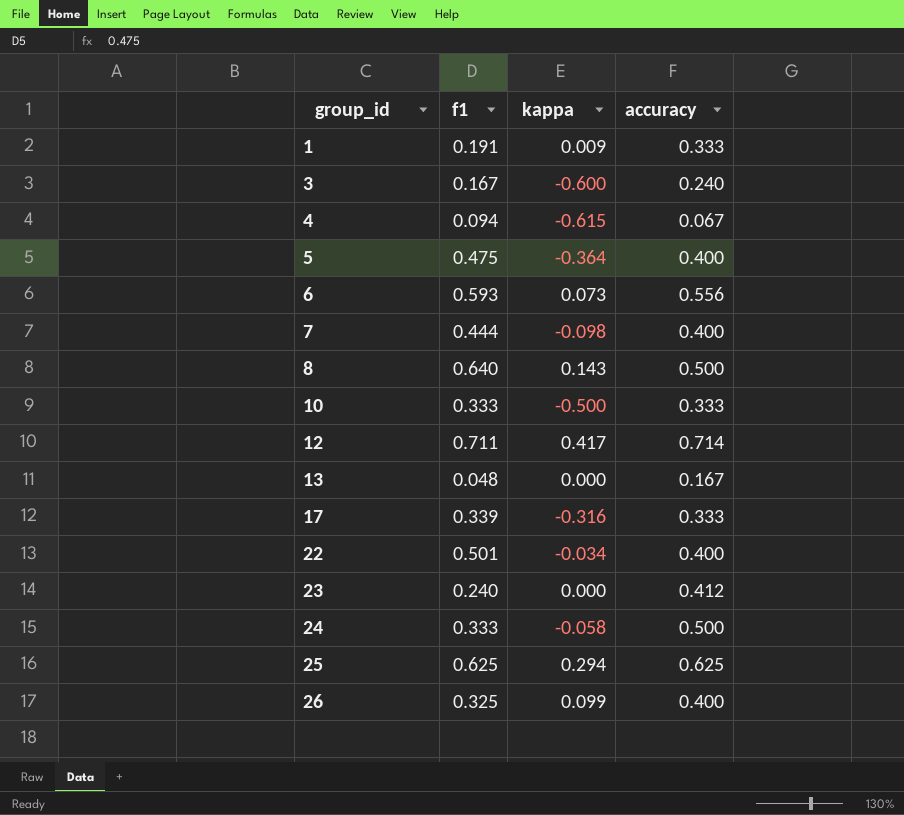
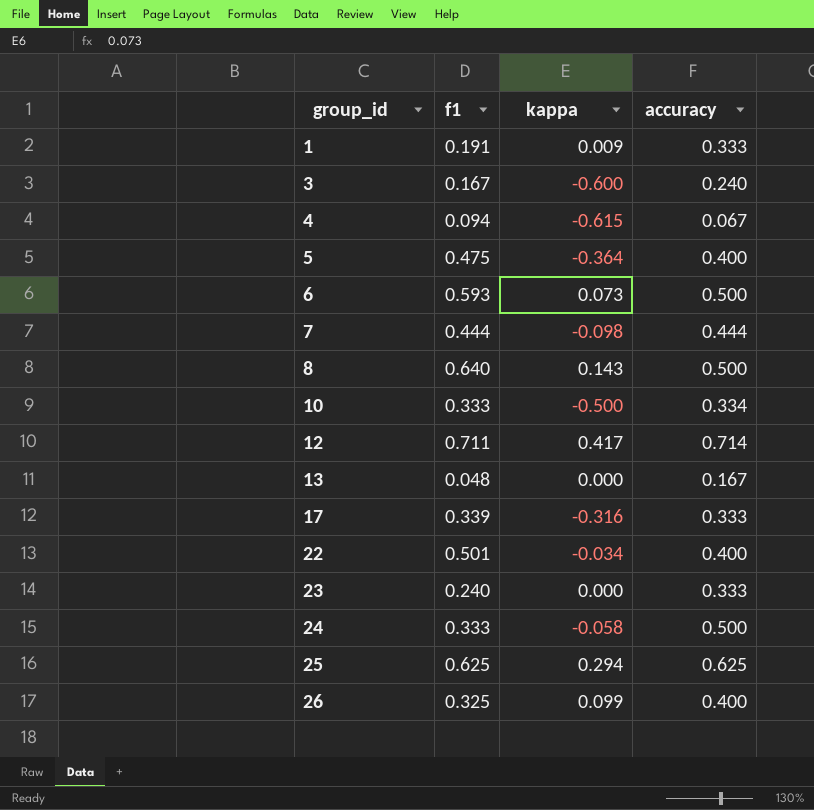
6 | accuracy: 0.556 -> 0.500
7 | accuracy: 0.400 -> 0.444
10 | accuracy: 0.333 -> 0.334
23 | accuracy: 0.412 -> 0.333

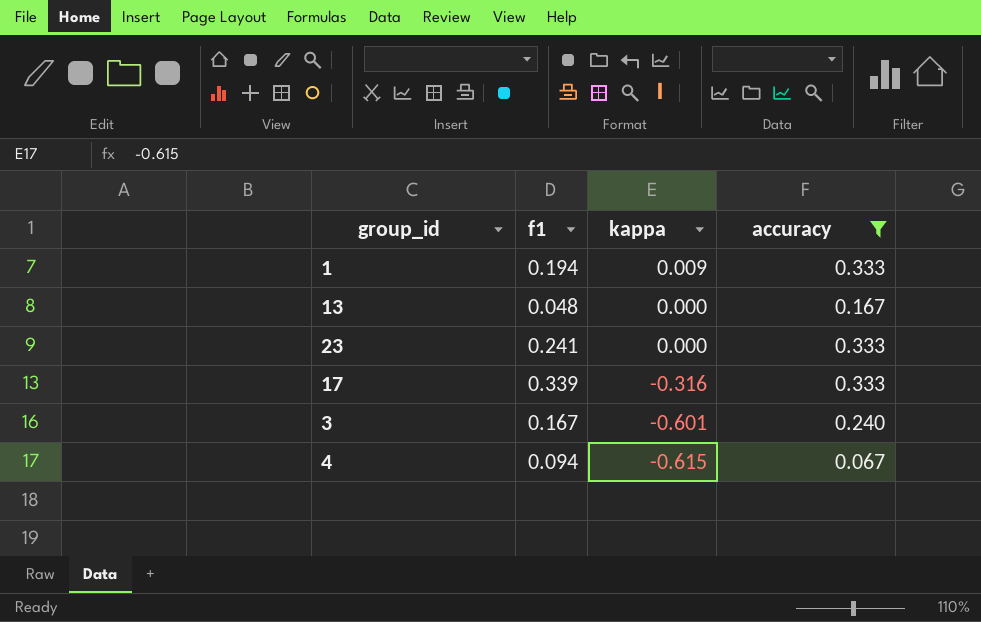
filter: none -> accuracy <= 0.333
row order: group_id ascending -> kappa descending
1 | f1: 0.191 -> 0.194
23 | f1: 0.240 -> 0.241
3 | kappa: -0.600 -> -0.601

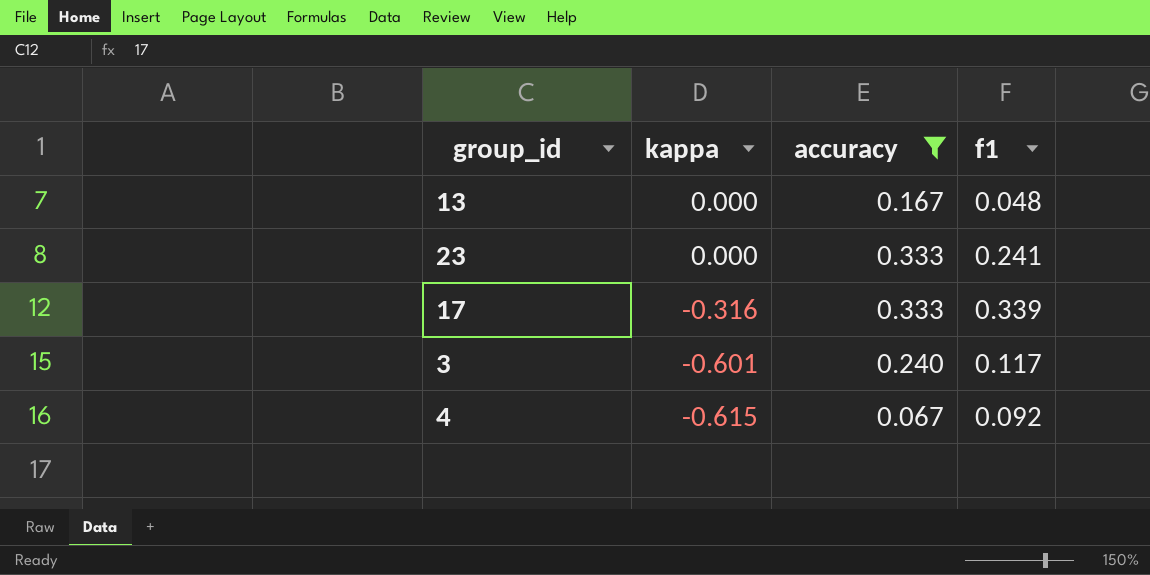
column f1 | position: 2 -> 4
row 1: 0.194 | 0.009 | 0.333 -> none
3 | f1: 0.167 -> 0.117
4 | f1: 0.094 -> 0.092

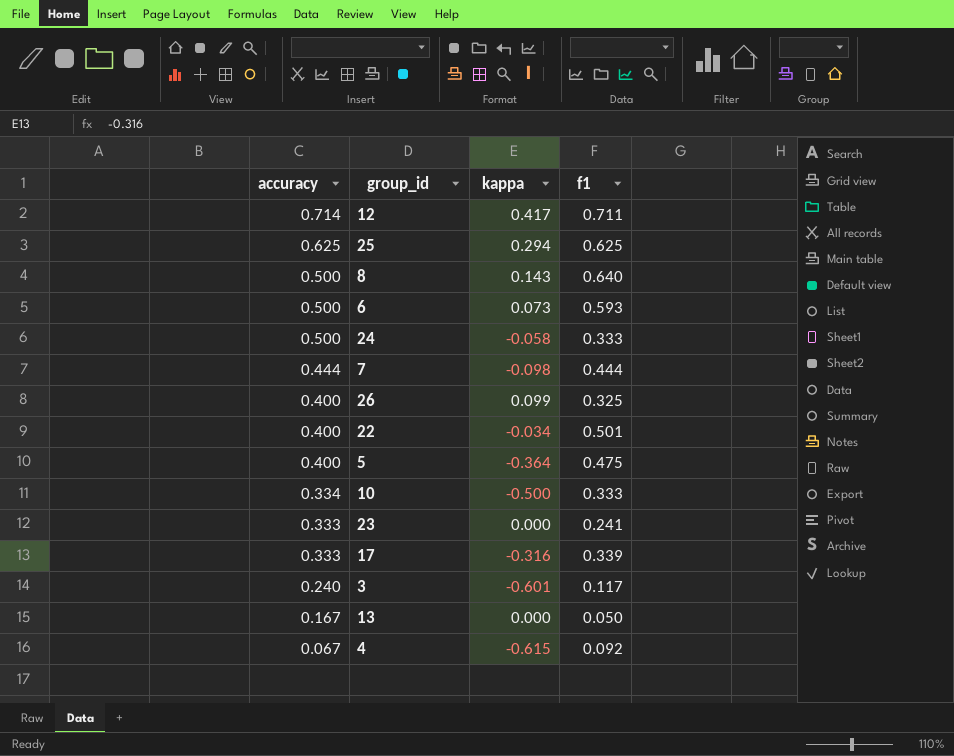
filter: accuracy <= 0.333 -> none
row order: kappa descending -> accuracy descending
column accuracy | position: 3 -> 1
13 | f1: 0.048 -> 0.050

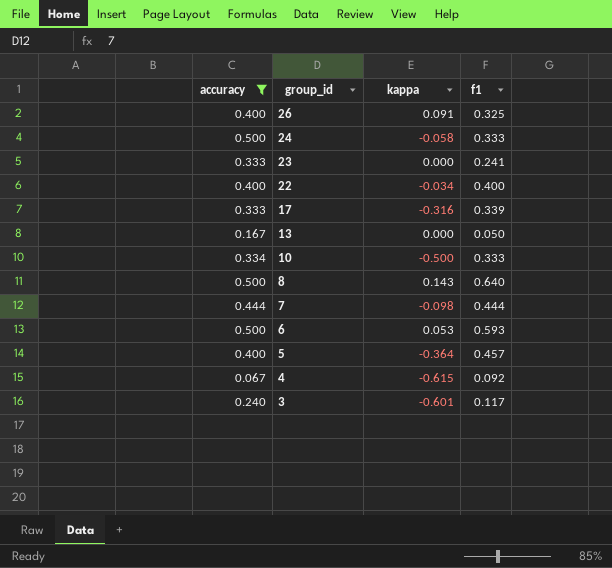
filter: none -> accuracy <= 0.500
row order: accuracy descending -> group_id descending
26 | kappa: 0.099 -> 0.091
22 | f1: 0.501 -> 0.400
6 | kappa: 0.073 -> 0.053
5 | f1: 0.475 -> 0.457

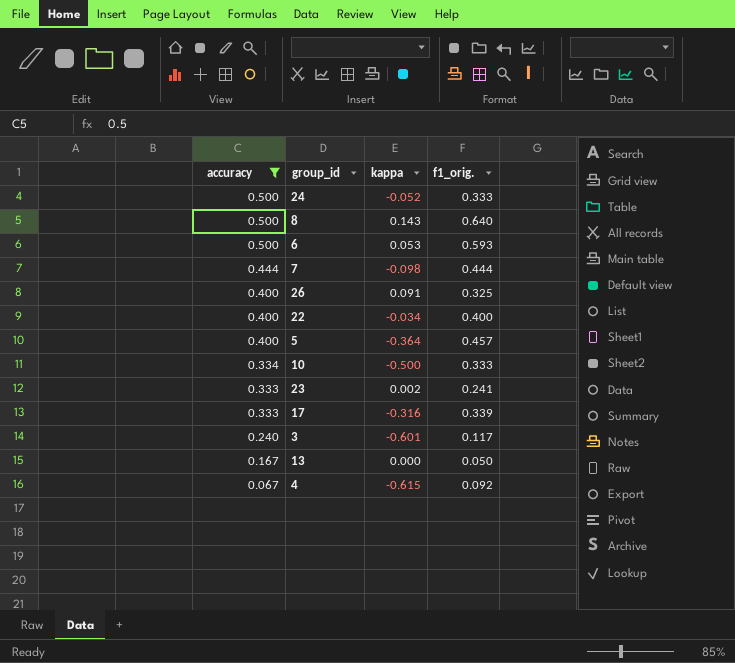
row order: group_id descending -> accuracy descending
column name: f1 -> f1_orig.
24 | kappa: -0.058 -> -0.052
23 | kappa: 0.000 -> 0.002

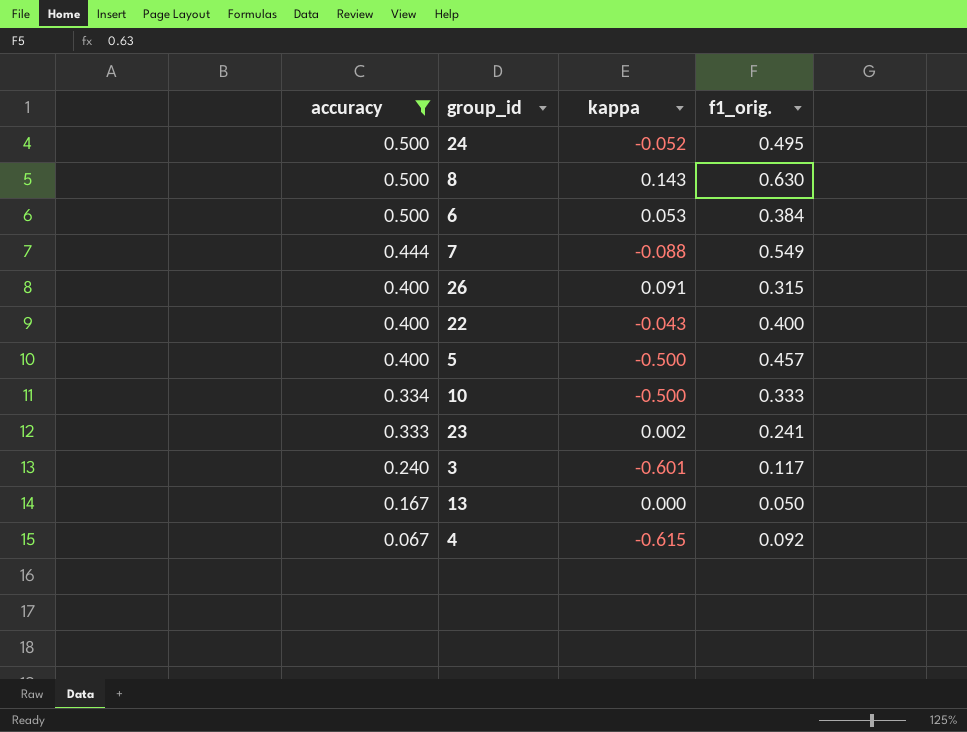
row 17: 0.333 | -0.316 | 0.339 -> none
24 | f1_orig.: 0.333 -> 0.495
8 | f1_orig.: 0.640 -> 0.630
6 | f1_orig.: 0.593 -> 0.384
7 | kappa: -0.098 -> -0.088
7 | f1_orig.: 0.444 -> 0.549
26 | f1_orig.: 0.325 -> 0.315
22 | kappa: -0.034 -> -0.043
5 | kappa: -0.364 -> -0.500

